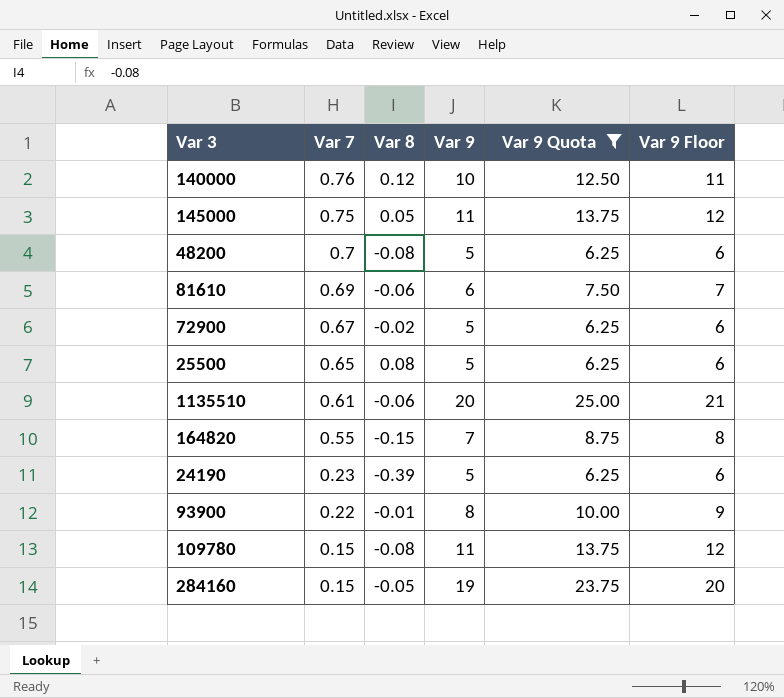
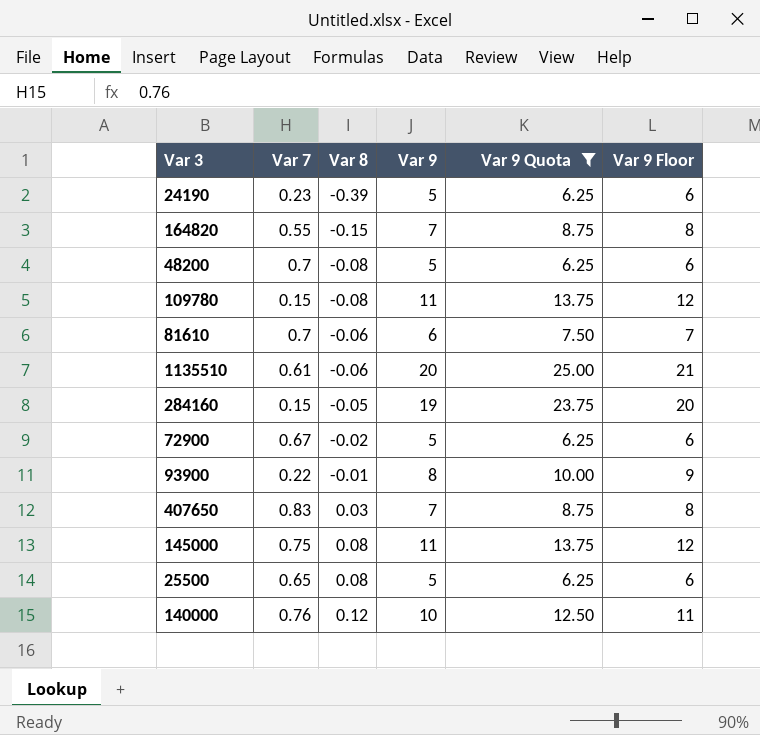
row order: Var 7 descending -> Var 8 ascending
81610 | Var 7: 0.69 -> 0.7
row 407650: none -> 0.83 | 0.03 | 7 | 8.75 | 8
145000 | Var 8: 0.05 -> 0.08

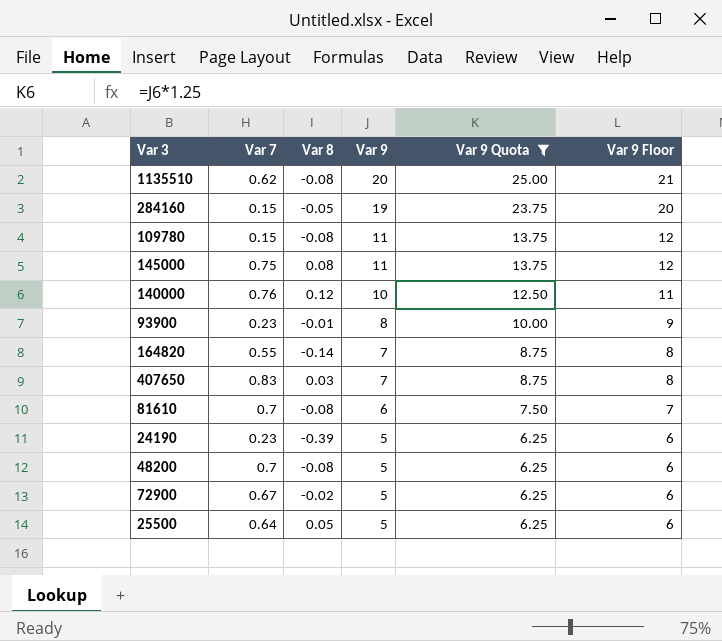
row order: Var 8 ascending -> Var 9 descending
1135510 | Var 7: 0.61 -> 0.62
1135510 | Var 8: -0.06 -> -0.08
93900 | Var 7: 0.22 -> 0.23
164820 | Var 8: -0.15 -> -0.14
81610 | Var 8: -0.06 -> -0.08
25500 | Var 7: 0.65 -> 0.64
25500 | Var 8: 0.08 -> 0.05

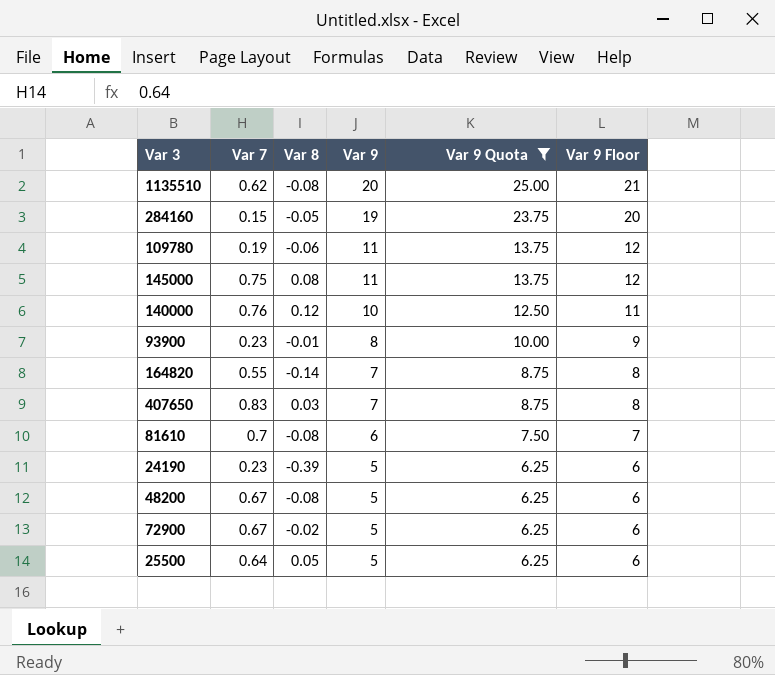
109780 | Var 7: 0.15 -> 0.19
109780 | Var 8: -0.08 -> -0.06
48200 | Var 7: 0.7 -> 0.67

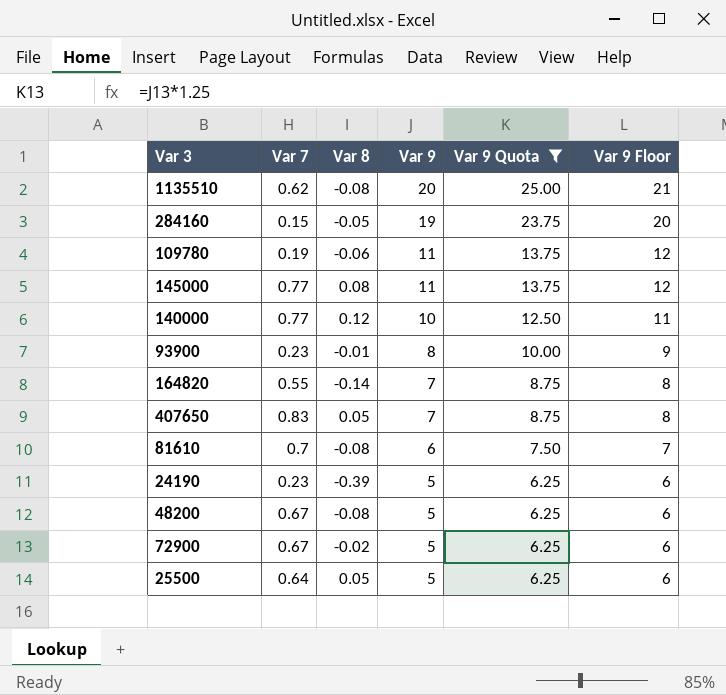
145000 | Var 7: 0.75 -> 0.77
140000 | Var 7: 0.76 -> 0.77
407650 | Var 8: 0.03 -> 0.05

